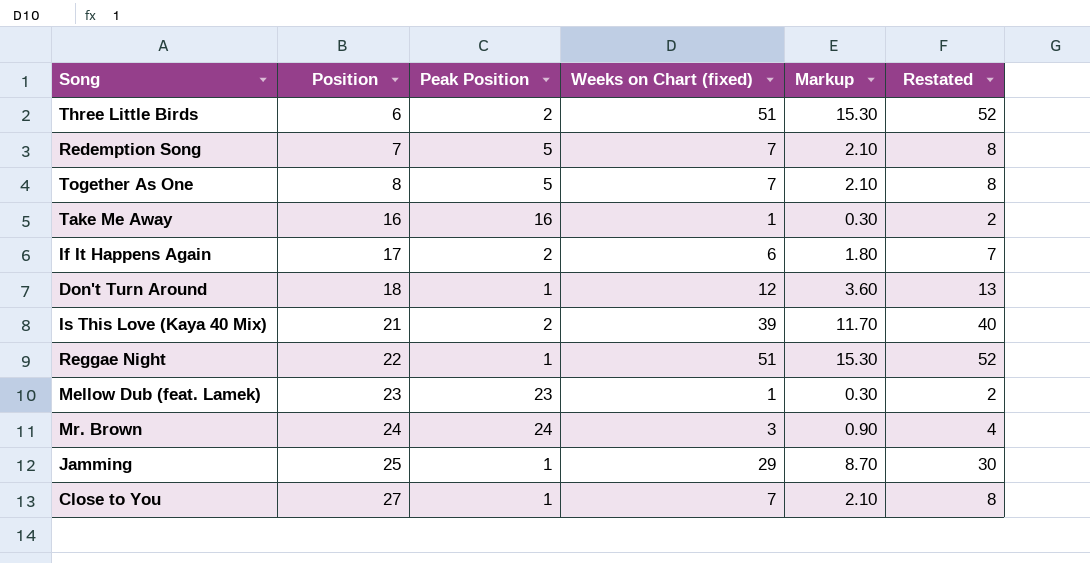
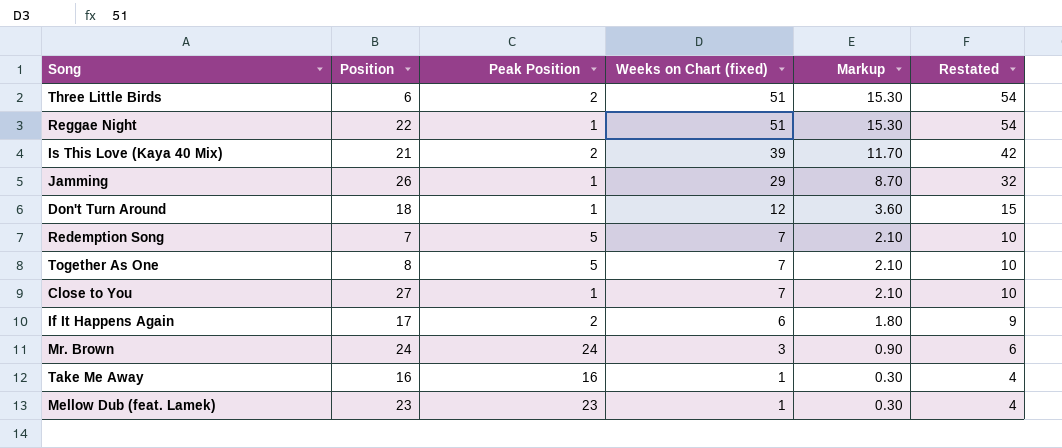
row order: Position ascending -> Weeks on Chart (fixed) descending
column Restated | formula: [Weeks on Chart (fixed)] + 1 -> [Weeks on Chart (fixed)] + 3
Jamming | Position: 25 -> 26

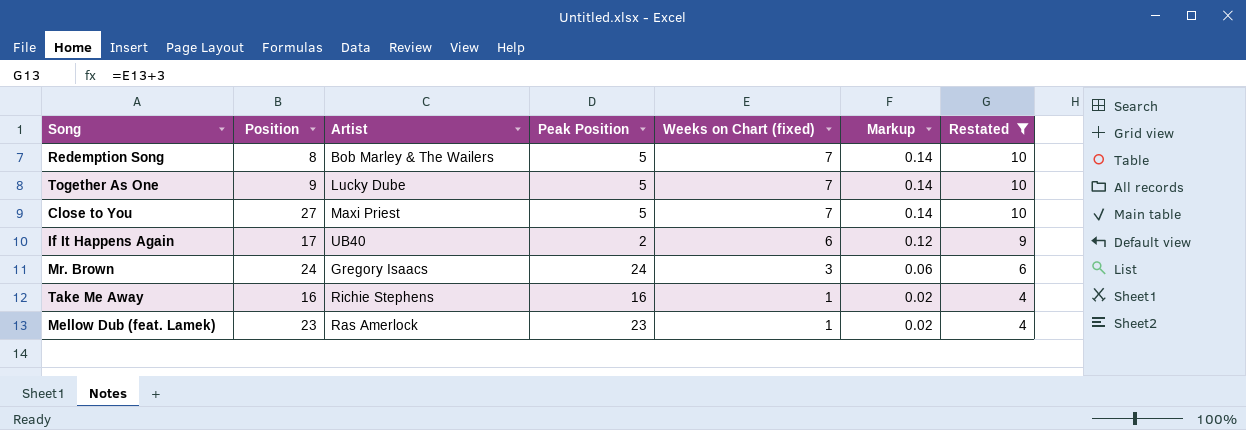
filter: none -> Restated <= 10
column Artist | position: none -> 3
column Markup | formula: [Weeks on Chart (fixed)] * 0.3 -> [Weeks on Chart (fixed)] * 0.02
Redemption Song | Position: 7 -> 8
Together As One | Position: 8 -> 9
Close to You | Peak Position: 1 -> 5

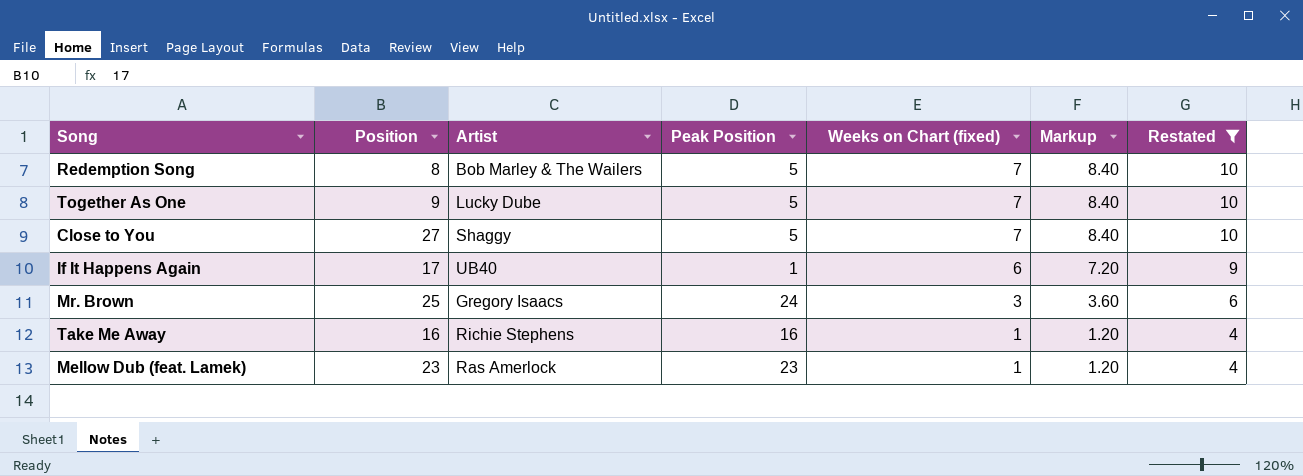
column Markup | formula: [Weeks on Chart (fixed)] * 0.02 -> [Weeks on Chart (fixed)] * 1.2
Close to You | Artist: Maxi Priest -> Shaggy
If It Happens Again | Peak Position: 2 -> 1
Mr. Brown | Position: 24 -> 25

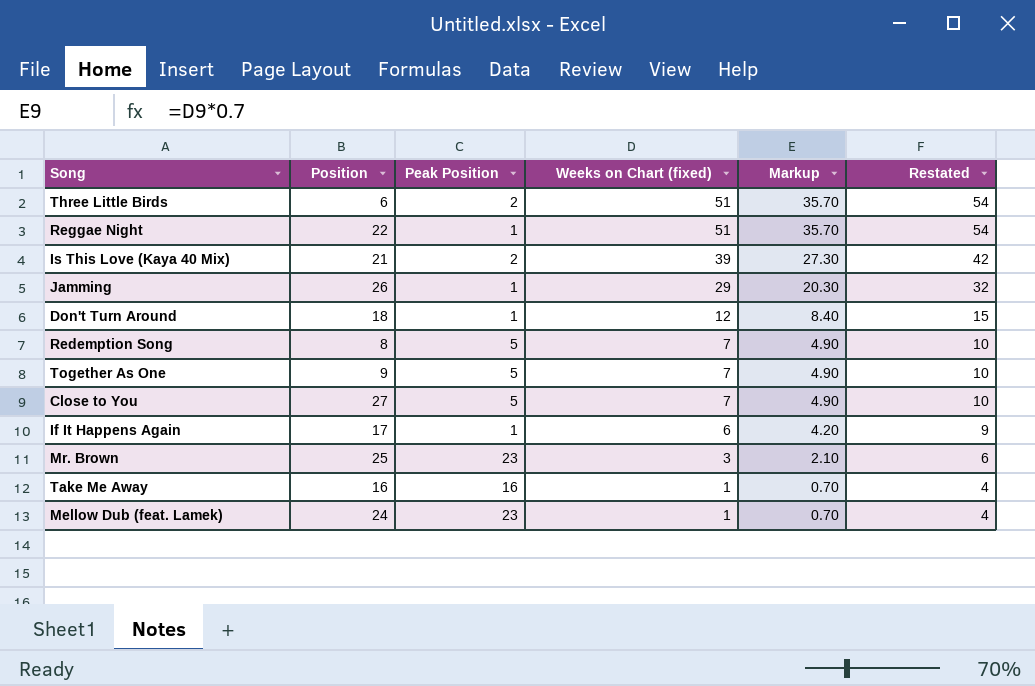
filter: Restated <= 10 -> none
column Artist | position: 3 -> none
column Markup | formula: [Weeks on Chart (fixed)] * 1.2 -> [Weeks on Chart (fixed)] * 0.7
Mr. Brown | Peak Position: 24 -> 23
Mellow Dub (feat. Lamek) | Position: 23 -> 24

